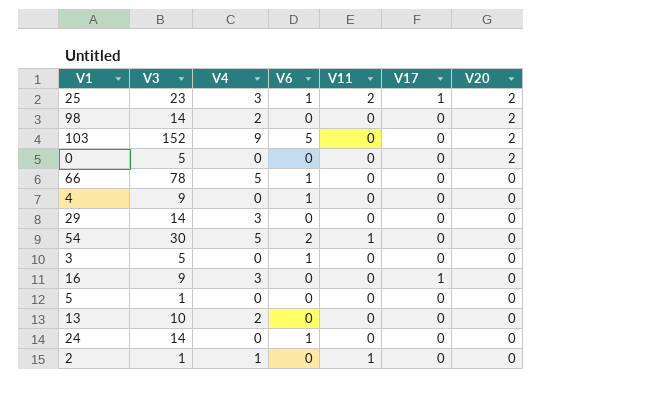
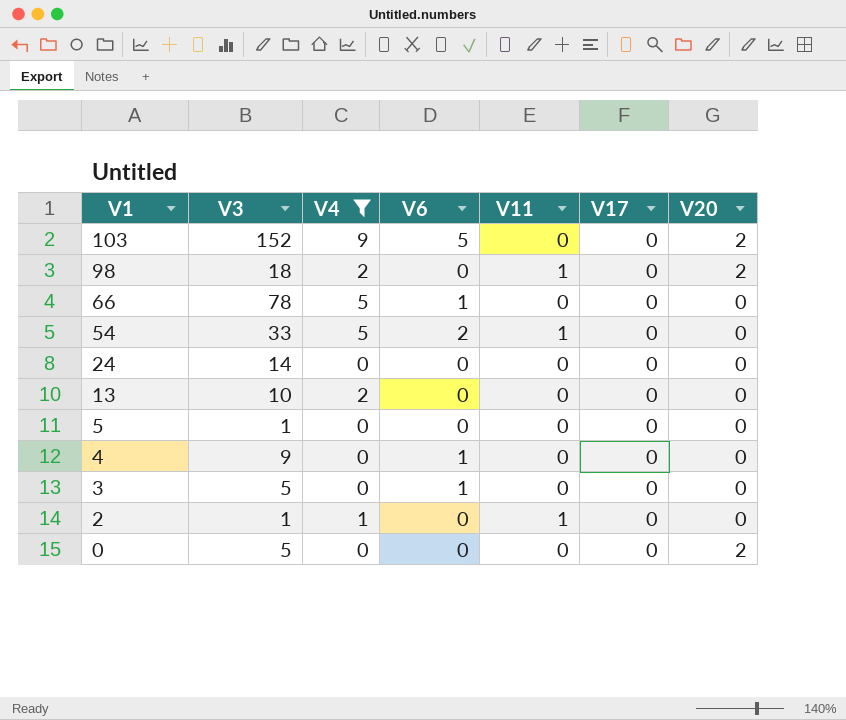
filter: none -> V4 != 3
row order: V20 descending -> V1 descending
98 | V3: 14 -> 18
98 | V11: 0 -> 1
54 | V3: 30 -> 33
24 | V6: 1 -> 0

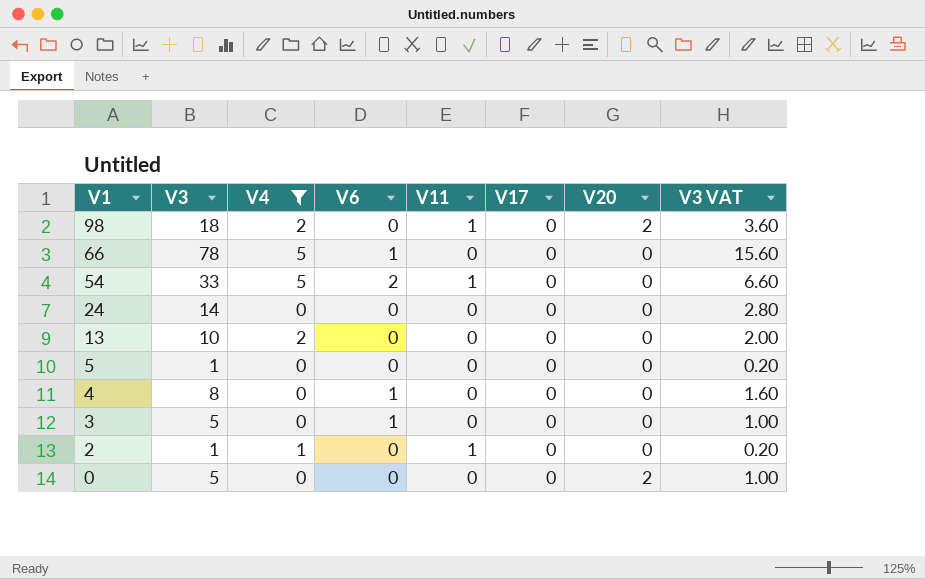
column V3 VAT | formula: none -> [V3] * 0.2
row 103: 152 | 9 | 5 | 0 | 0 | 2 -> none
4 | V3: 9 -> 8

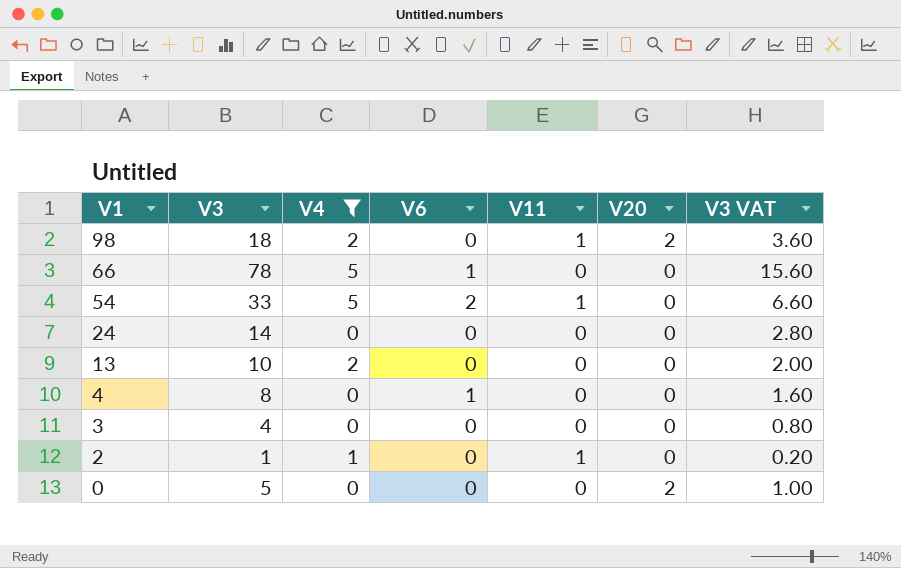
column V17 | position: 6 -> none
row 5: 1 | 0 | 0 | 0 | 0 | 0 | 0.20 -> none
3 | V3: 5 -> 4
3 | V6: 1 -> 0
3 | V3 VAT: 1.00 -> 0.80

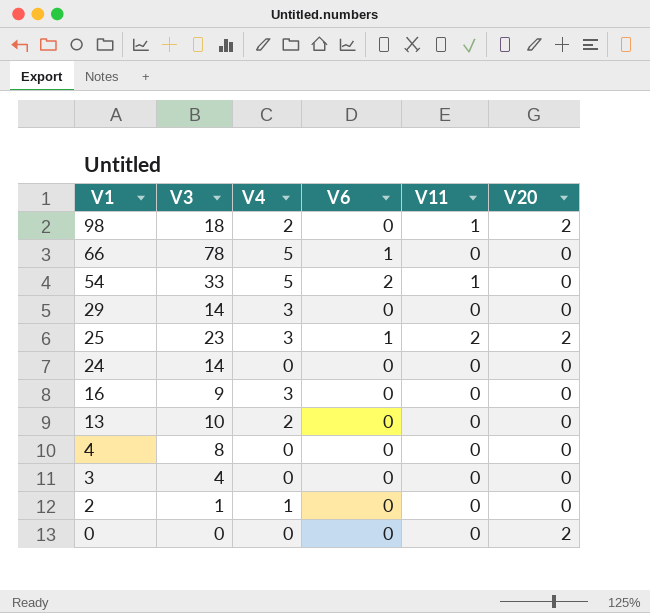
filter: V4 != 3 -> none
column V3 VAT | formula: [V3] * 0.2 -> none
4 | V6: 1 -> 0
2 | V11: 1 -> 0
0 | V3: 5 -> 0

